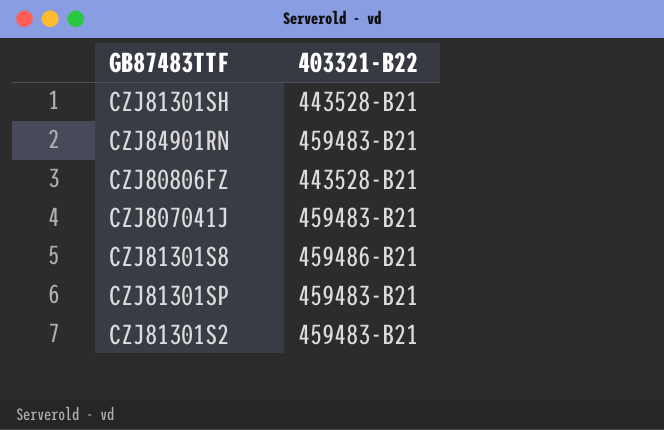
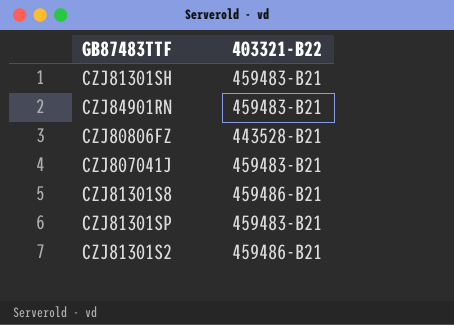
CZJ81301SH | 403321-B22: 443528-B21 -> 459483-B21
CZJ81301S2 | 403321-B22: 459483-B21 -> 459486-B21

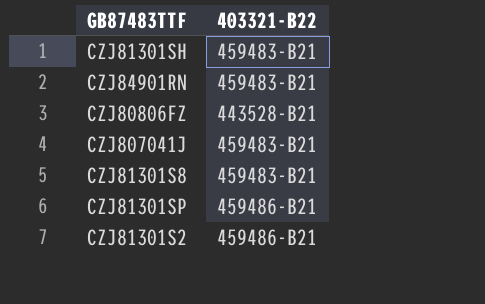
CZJ81301S8 | 403321-B22: 459486-B21 -> 459483-B21
CZJ81301SP | 403321-B22: 459483-B21 -> 459486-B21

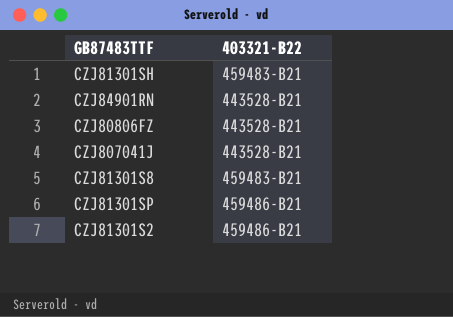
CZJ84901RN | 403321-B22: 459483-B21 -> 443528-B21
CZJ807041J | 403321-B22: 459483-B21 -> 443528-B21

